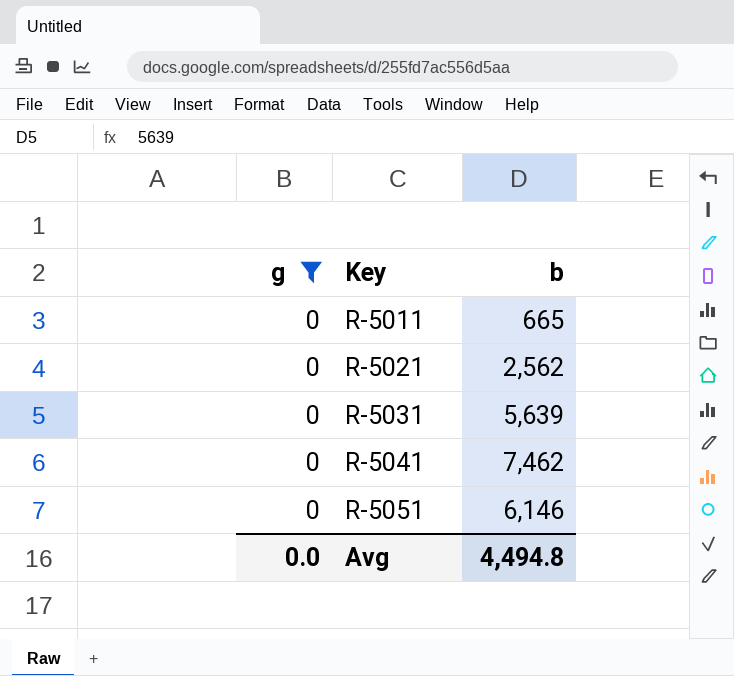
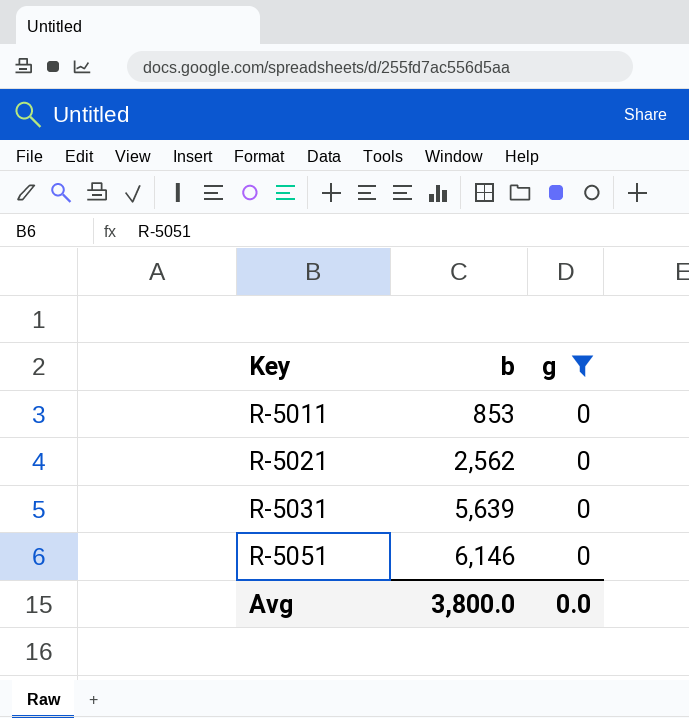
column g | position: 1 -> 3
row R-5041: 0 | 7,462 -> none
R-5011 | b: 665 -> 853
Avg | b: 4,494.8 -> 3,800.0

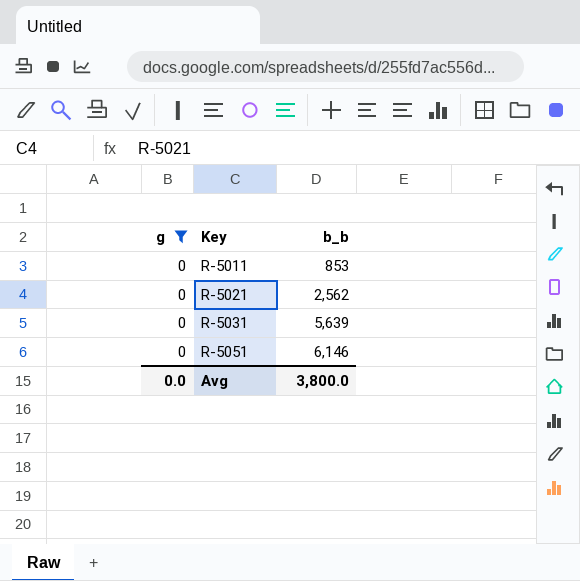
column g | position: 3 -> 1
column name: b -> b_b

